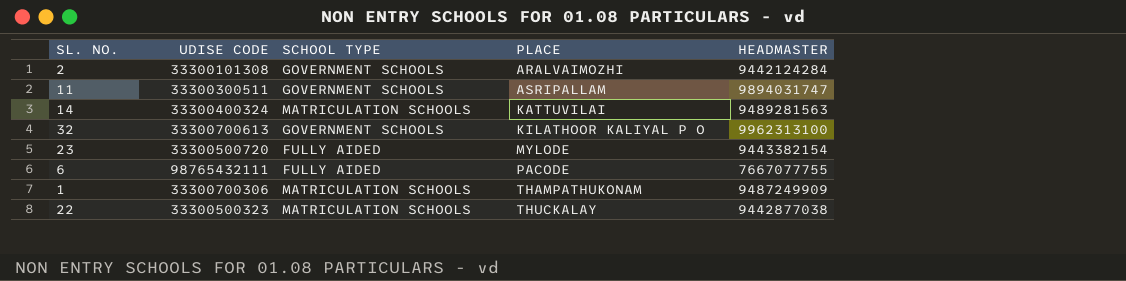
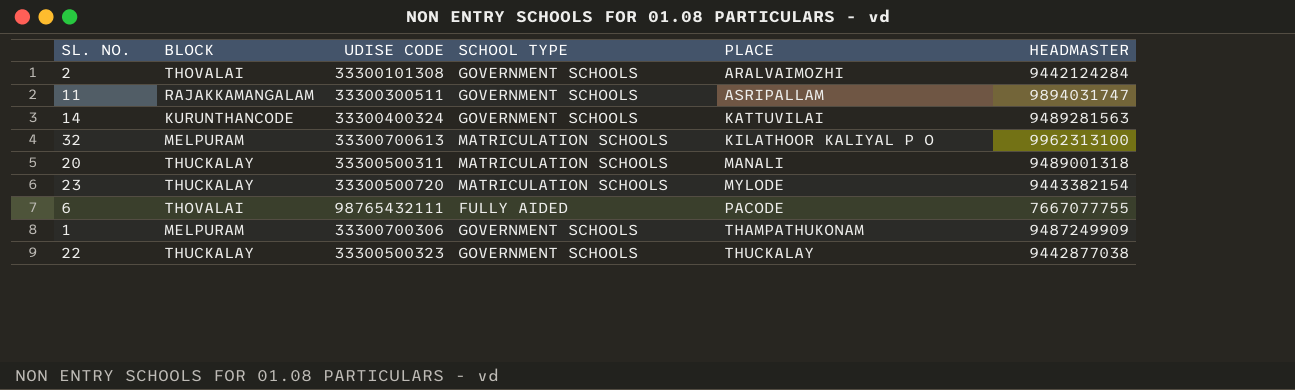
column BLOCK | position: none -> 2
14 | SCHOOL TYPE: MATRICULATION SCHOOLS -> GOVERNMENT SCHOOLS
32 | SCHOOL TYPE: GOVERNMENT SCHOOLS -> MATRICULATION SCHOOLS
row 20: none -> THUCKALAY | 33300500311 | MATRICULATION SCHOOLS | MANALI | 9489001318
23 | SCHOOL TYPE: FULLY AIDED -> MATRICULATION SCHOOLS
1 | SCHOOL TYPE: MATRICULATION SCHOOLS -> GOVERNMENT SCHOOLS
22 | SCHOOL TYPE: MATRICULATION SCHOOLS -> GOVERNMENT SCHOOLS

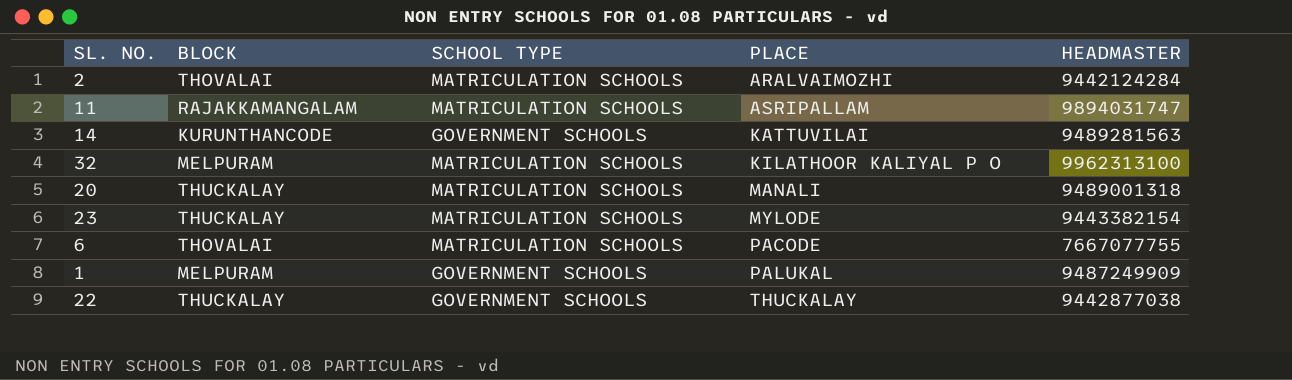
column UDISE CODE | position: 3 -> none
2 | SCHOOL TYPE: GOVERNMENT SCHOOLS -> MATRICULATION SCHOOLS
11 | SCHOOL TYPE: GOVERNMENT SCHOOLS -> MATRICULATION SCHOOLS
6 | SCHOOL TYPE: FULLY AIDED -> MATRICULATION SCHOOLS
1 | PLACE: THAMPATHUKONAM -> PALUKAL

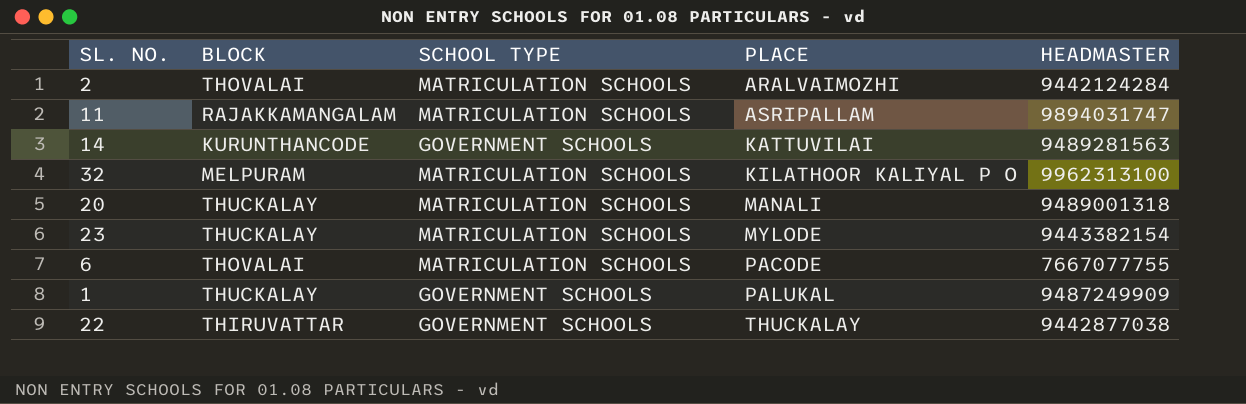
1 | BLOCK: MELPURAM -> THUCKALAY
22 | BLOCK: THUCKALAY -> THIRUVATTAR

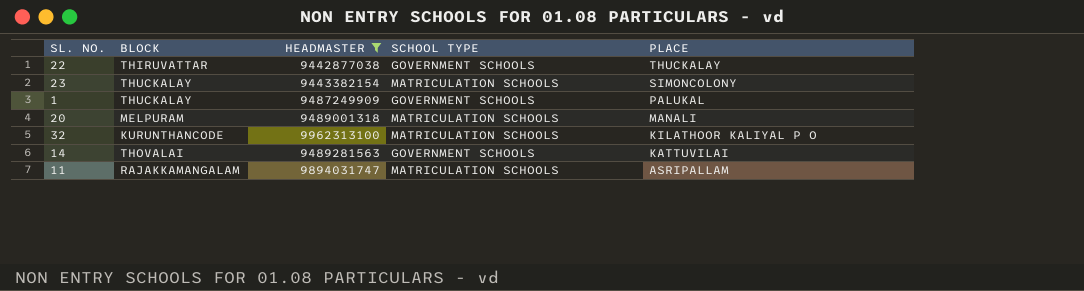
filter: none -> HEADMASTER >= 9442877038
row order: PLACE ascending -> PLACE descending
column HEADMASTER | position: 5 -> 3
23 | PLACE: MYLODE -> SIMONCOLONY
20 | BLOCK: THUCKALAY -> MELPURAM
32 | BLOCK: MELPURAM -> KURUNTHANCODE
14 | BLOCK: KURUNTHANCODE -> THOVALAI

